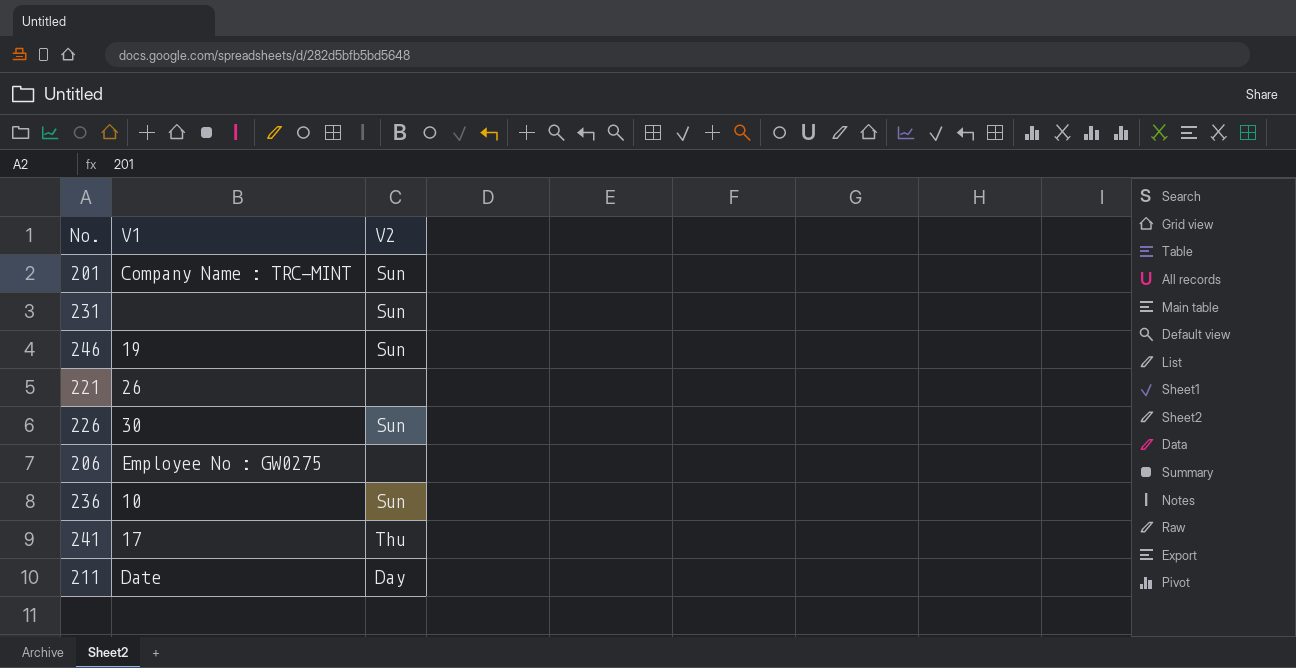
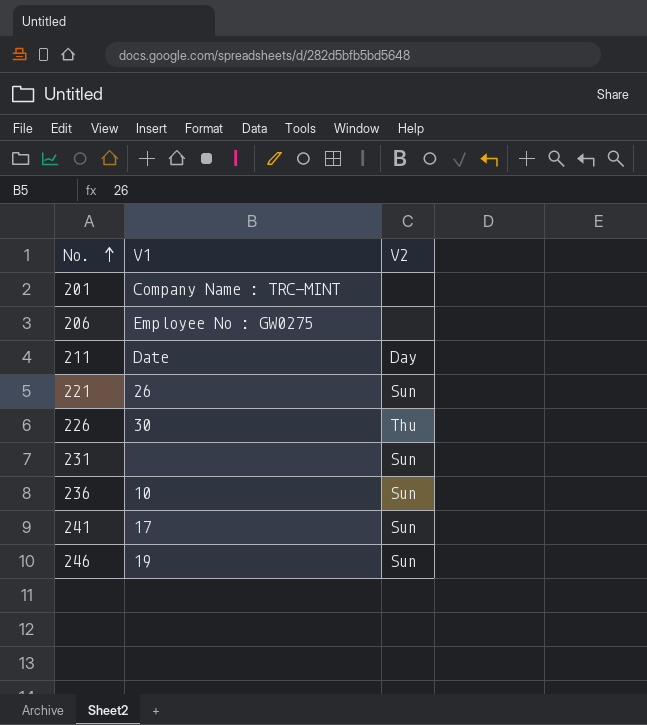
row order: none -> No. ascending
201 | V2: Sun -> none
221 | V2: none -> Sun
226 | V2: Sun -> Thu
241 | V2: Thu -> Sun

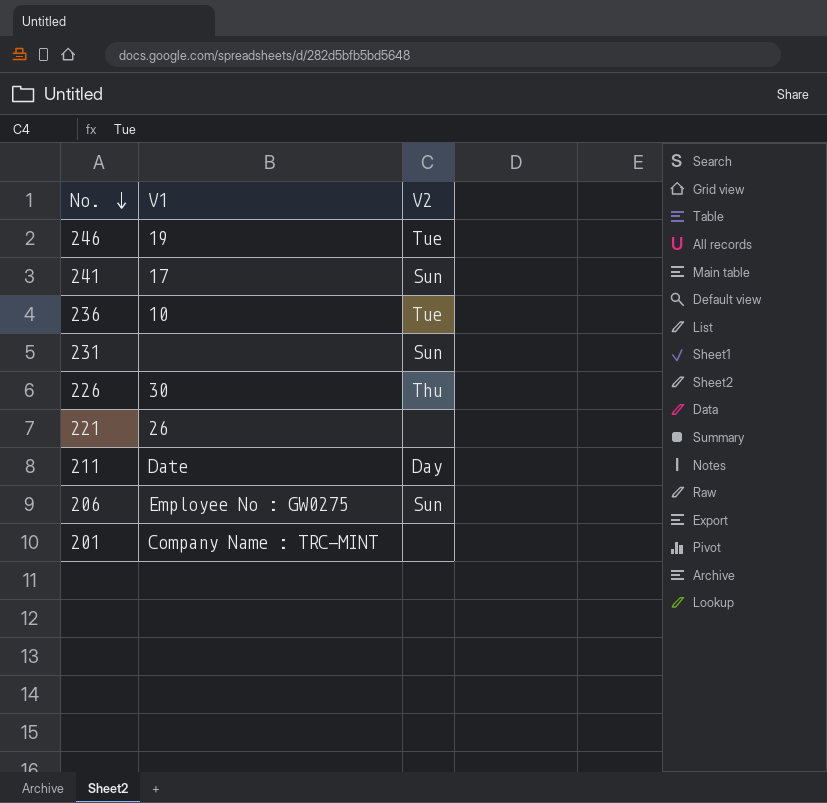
row order: No. ascending -> No. descending
246 | V2: Sun -> Tue
236 | V2: Sun -> Tue
221 | V2: Sun -> none
206 | V2: none -> Sun

